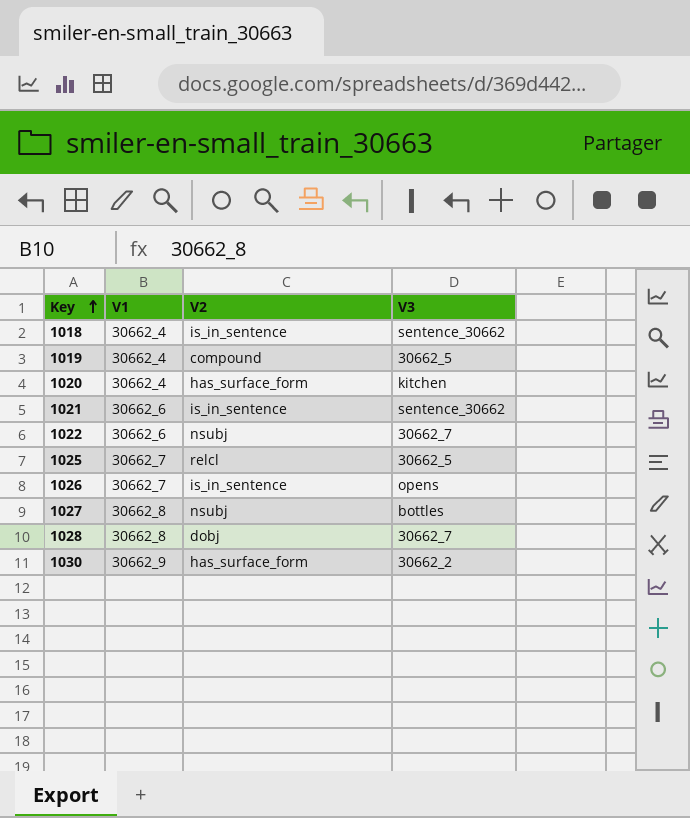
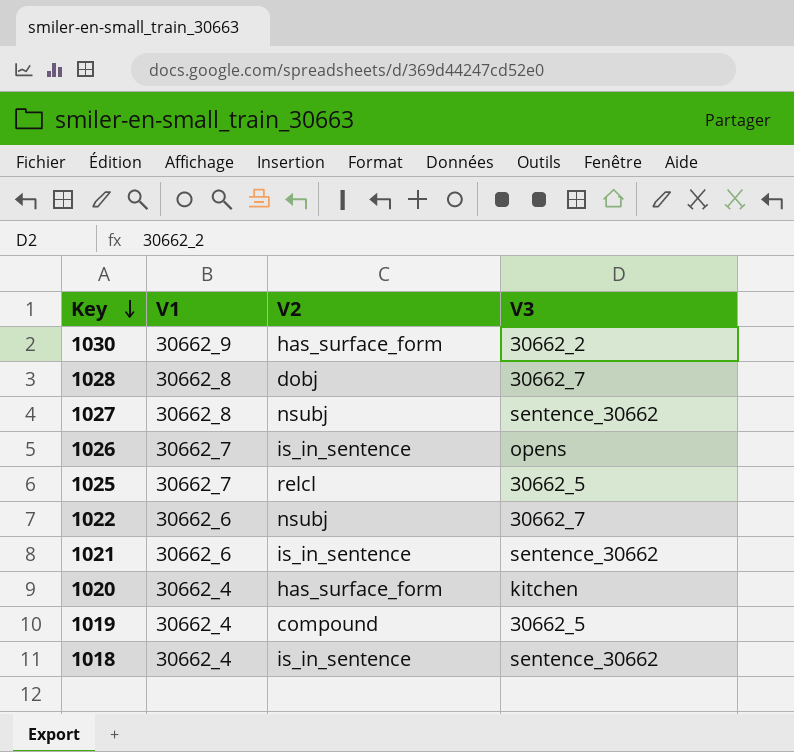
row order: Key ascending -> Key descending
1027 | V3: bottles -> sentence_30662

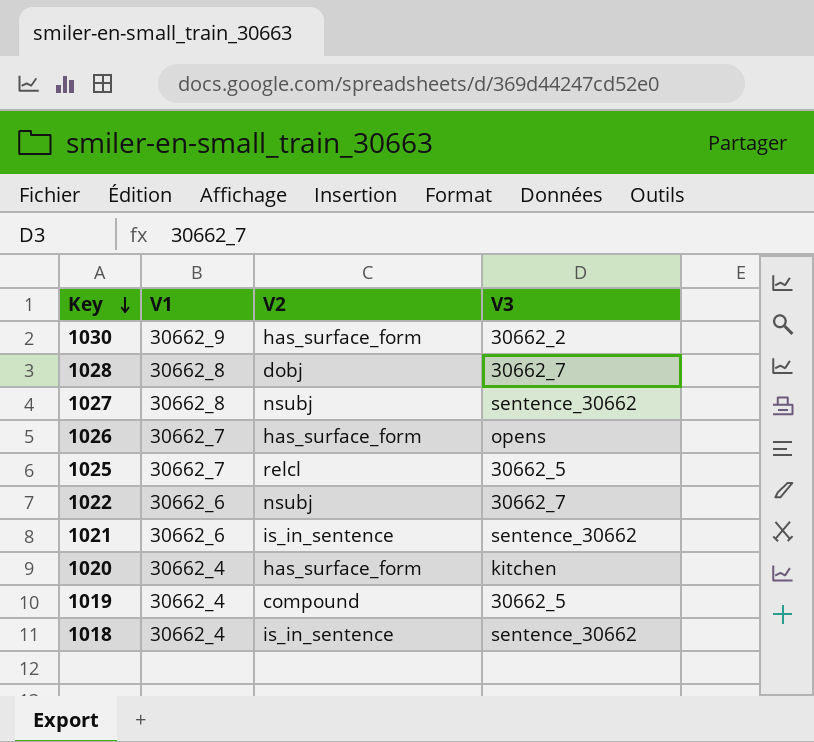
1026 | V2: is_in_sentence -> has_surface_form

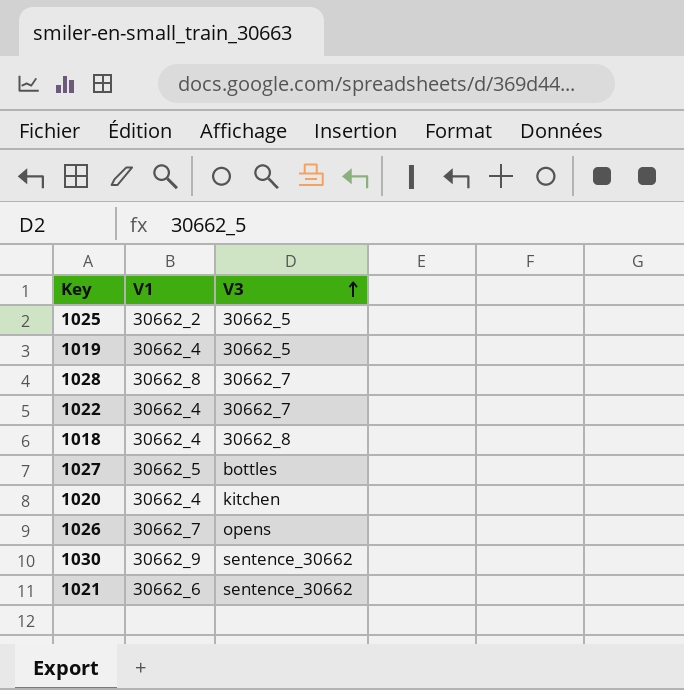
row order: Key descending -> V3 ascending
column V2 | position: 3 -> none
1025 | V1: 30662_7 -> 30662_2
1022 | V1: 30662_6 -> 30662_4
1018 | V3: sentence_30662 -> 30662_8
1027 | V1: 30662_8 -> 30662_5
1027 | V3: sentence_30662 -> bottles
1030 | V3: 30662_2 -> sentence_30662

